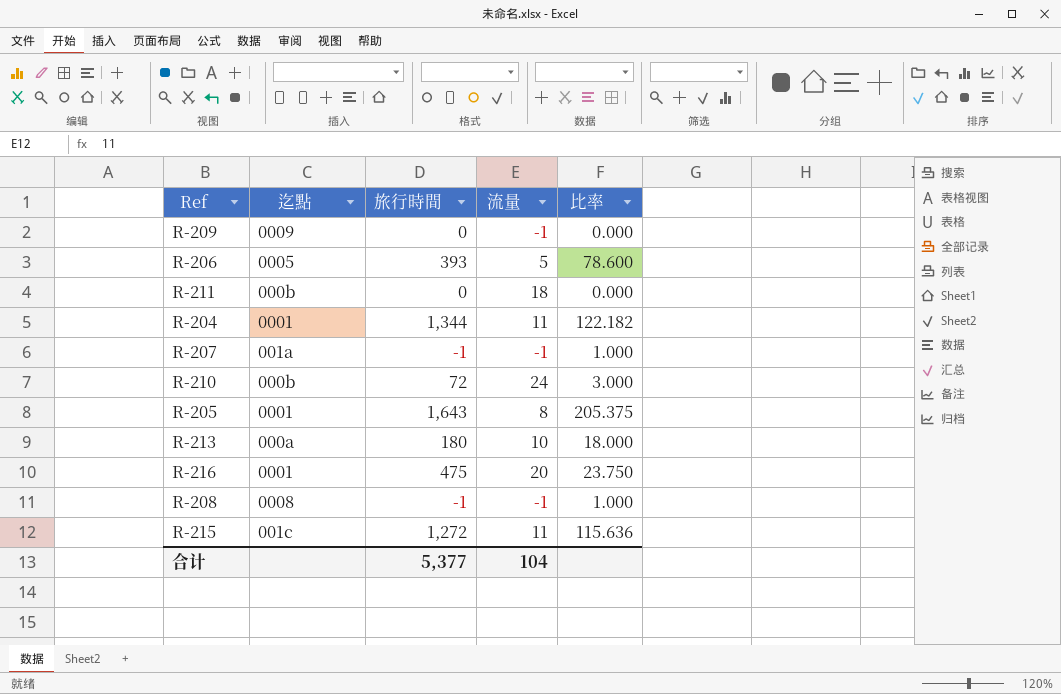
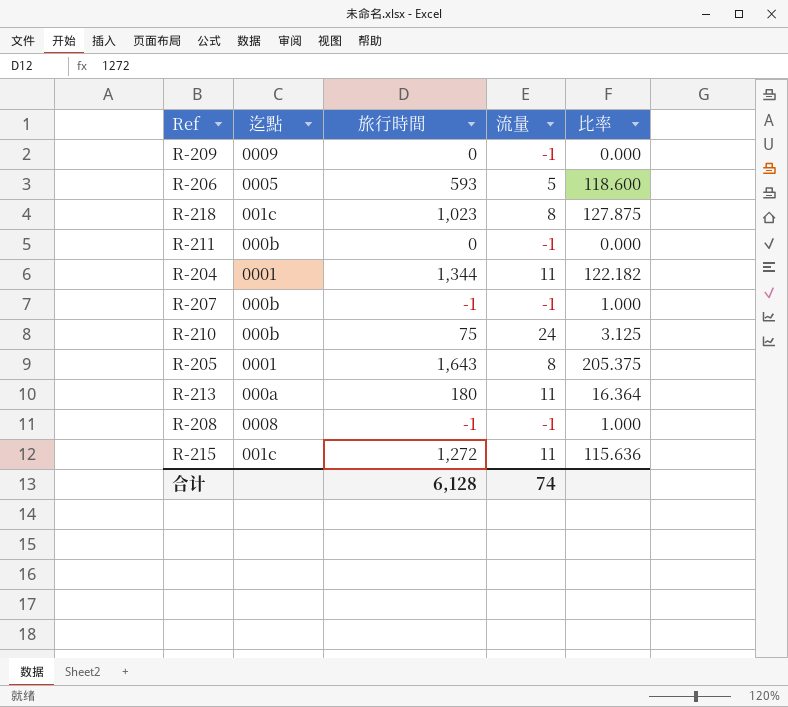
row R-216: 0001 | 475 | 20 | 23.750 -> none
R-206 | 旅行時間: 393 -> 593
R-206 | 比率: 78.600 -> 118.600
row R-218: none -> 001c | 1,023 | 8 | 127.875
R-211 | 流量: 18 -> -1
R-207 | 迄點: 001a -> 000b
R-210 | 旅行時間: 72 -> 75
R-210 | 比率: 3.000 -> 3.125
R-213 | 流量: 10 -> 11
R-213 | 比率: 18.000 -> 16.364
合计 | 旅行時間: 5,377 -> 6,128
合计 | 流量: 104 -> 74

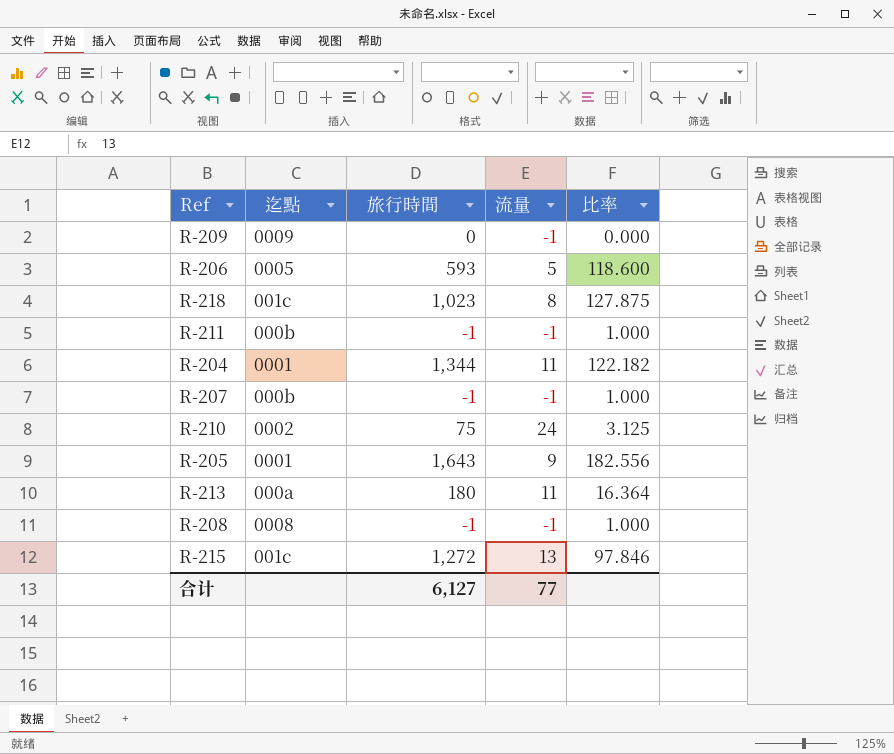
R-211 | 旅行時間: 0 -> -1
R-211 | 比率: 0.000 -> 1.000
R-210 | 迄點: 000b -> 0002
R-205 | 流量: 8 -> 9
R-205 | 比率: 205.375 -> 182.556
R-215 | 流量: 11 -> 13
R-215 | 比率: 115.636 -> 97.846
合计 | 旅行時間: 6,128 -> 6,127
合计 | 流量: 74 -> 77

